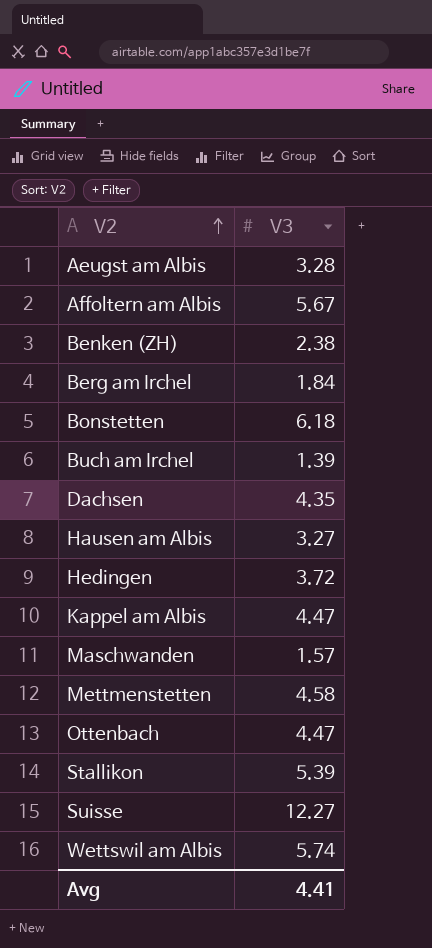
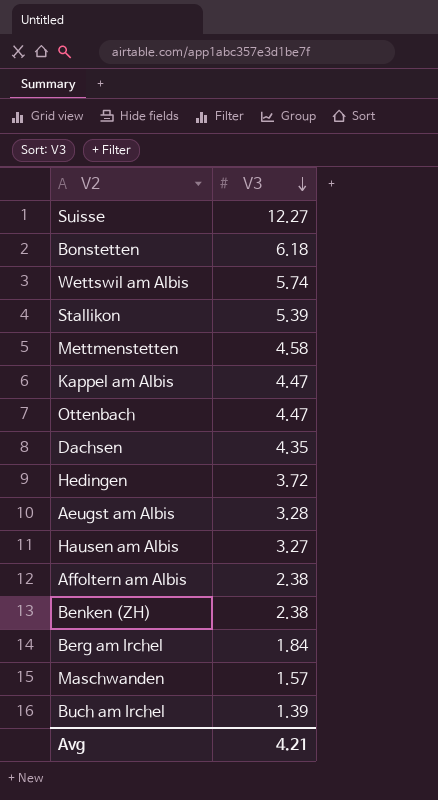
row order: V2 ascending -> V3 descending
Affoltern am Albis | V3: 5.67 -> 2.38
Avg | V3: 4.41 -> 4.21

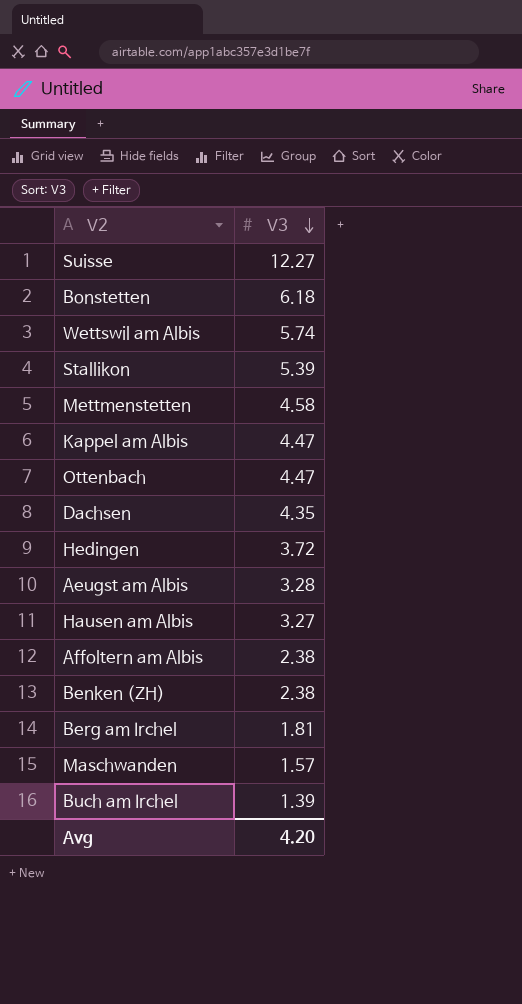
Berg am Irchel | V3: 1.84 -> 1.81
Avg | V3: 4.21 -> 4.20

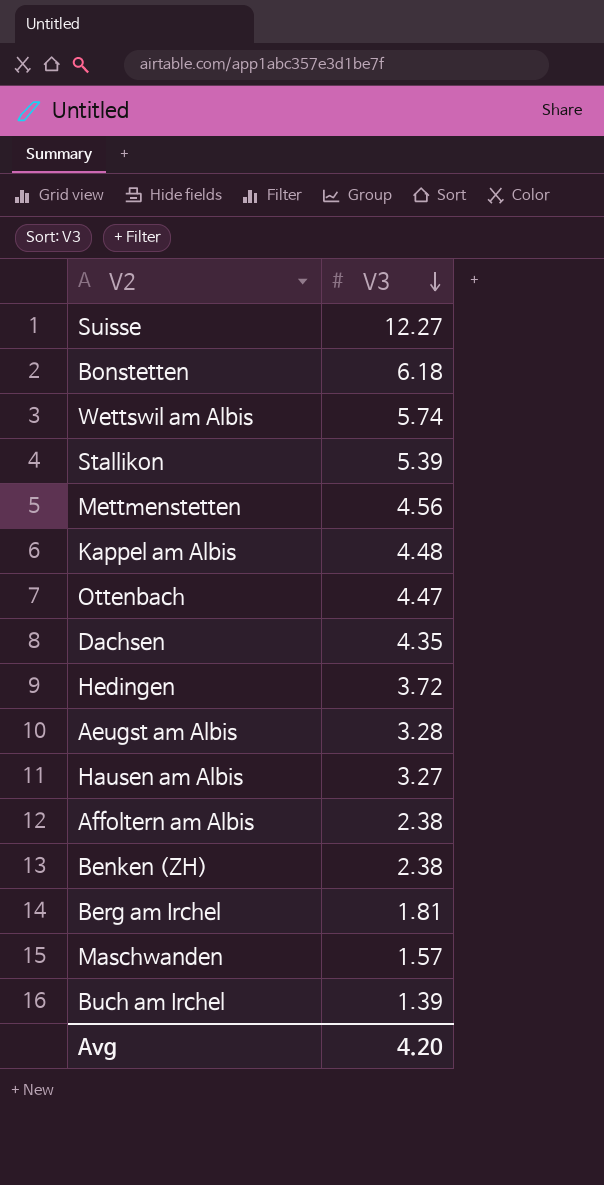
Mettmenstetten | V3: 4.58 -> 4.56
Kappel am Albis | V3: 4.47 -> 4.48

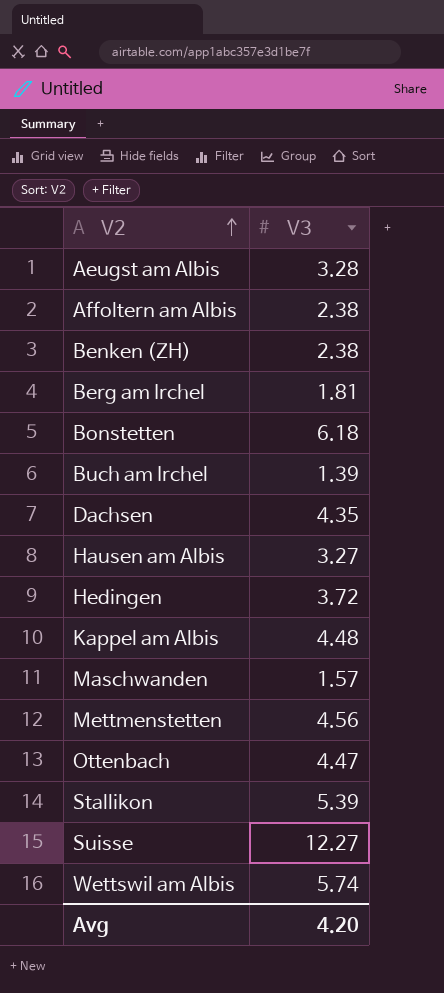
row order: V3 descending -> V2 ascending

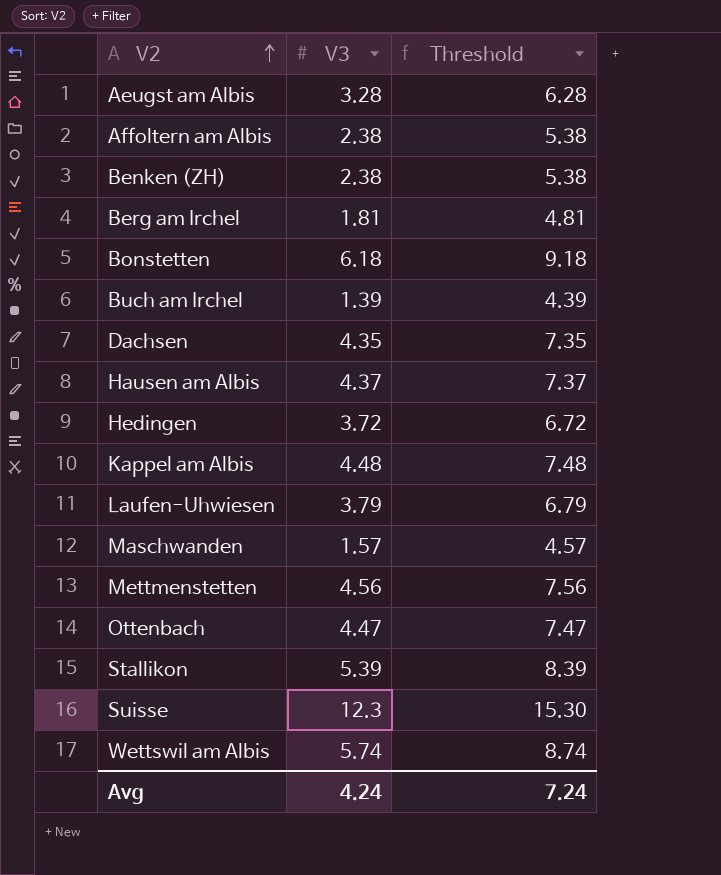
column Threshold | formula: none -> [V3] + 3
Hausen am Albis | V3: 3.27 -> 4.37
row Laufen-Uhwiesen: none -> 3.79 | 6.79
Suisse | V3: 12.27 -> 12.3
Avg | V3: 4.20 -> 4.24

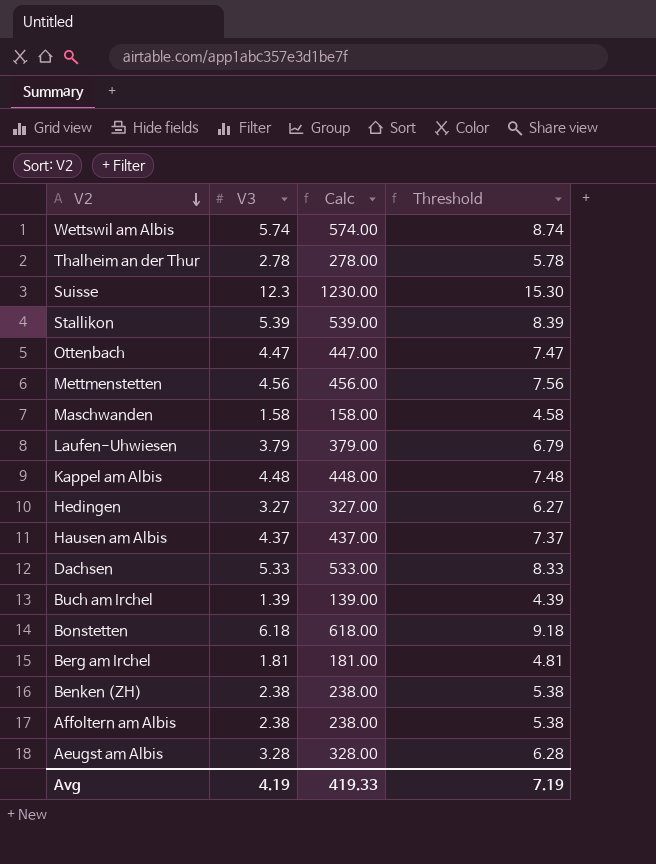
row order: V2 ascending -> V2 descending
column Calc | formula: none -> [V3] * 100
row Thalheim an der Thur: none -> 2.78 | 278.00 | 5.78
Maschwanden | V3: 1.57 -> 1.58
Maschwanden | Threshold: 4.57 -> 4.58
Hedingen | V3: 3.72 -> 3.27
Hedingen | Threshold: 6.72 -> 6.27
Dachsen | V3: 4.35 -> 5.33
Dachsen | Threshold: 7.35 -> 8.33
Avg | V3: 4.24 -> 4.19
Avg | Threshold: 7.24 -> 7.19

